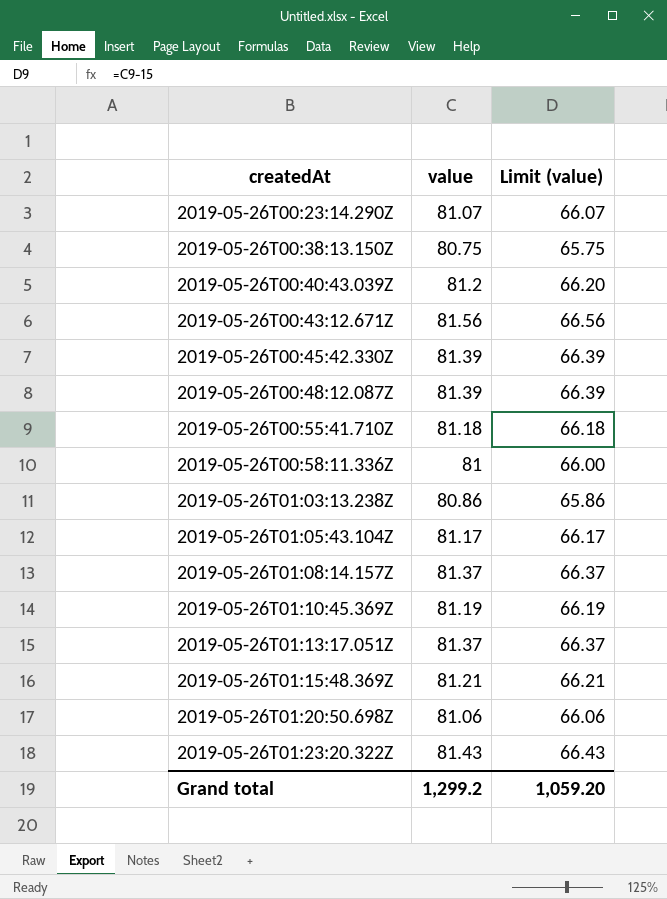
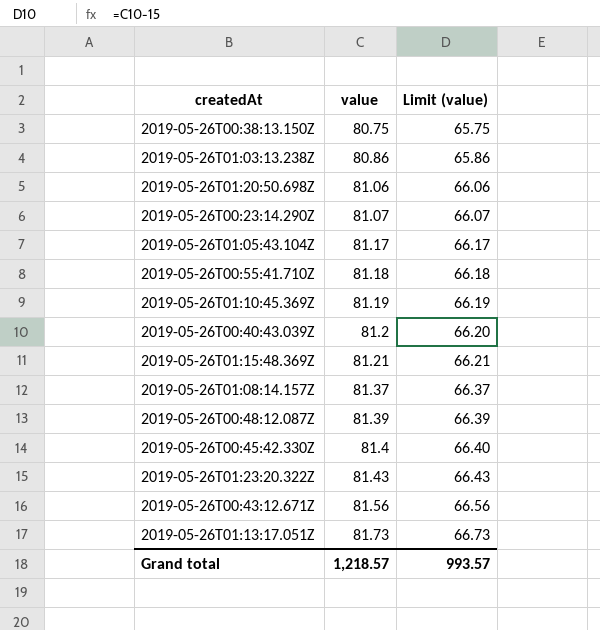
row order: createdAt ascending -> value ascending
row 2019-05-26T00:58:11.336Z: 81 | 66.00 -> none
2019-05-26T00:45:42.330Z | value: 81.39 -> 81.4
2019-05-26T00:45:42.330Z | Limit (value): 66.39 -> 66.40
2019-05-26T01:13:17.051Z | value: 81.37 -> 81.73
2019-05-26T01:13:17.051Z | Limit (value): 66.37 -> 66.73
Grand total | value: 1,299.2 -> 1,218.57
Grand total | Limit (value): 1,059.20 -> 993.57

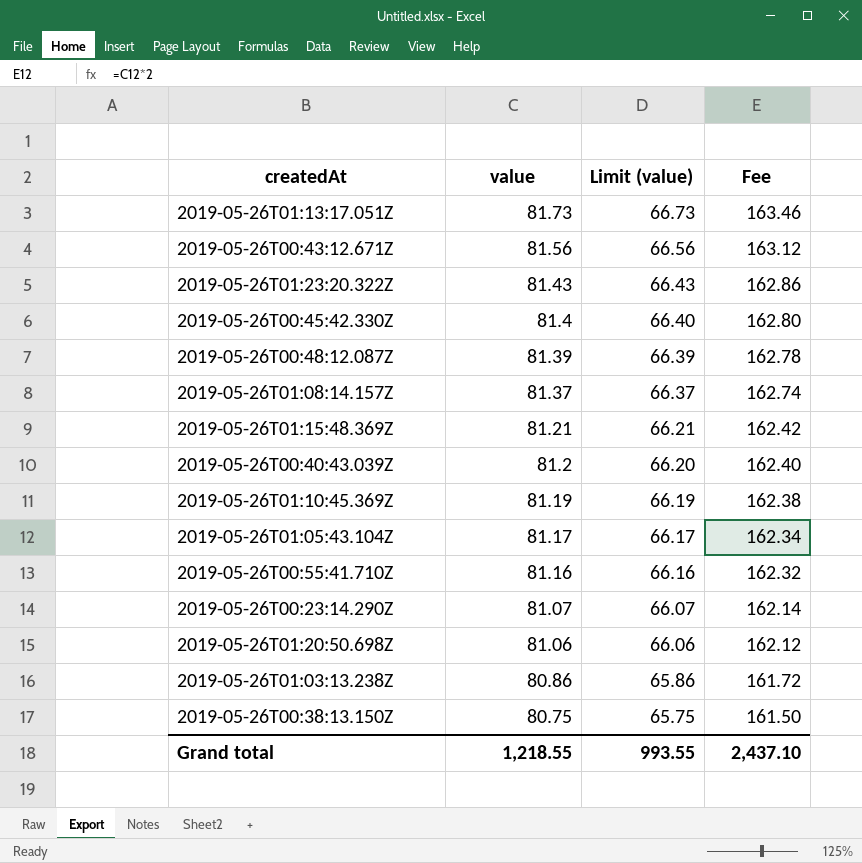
row order: value ascending -> value descending
column Fee | formula: none -> [value] * 2
2019-05-26T00:55:41.710Z | value: 81.18 -> 81.16
2019-05-26T00:55:41.710Z | Limit (value): 66.18 -> 66.16
Grand total | value: 1,218.57 -> 1,218.55
Grand total | Limit (value): 993.57 -> 993.55

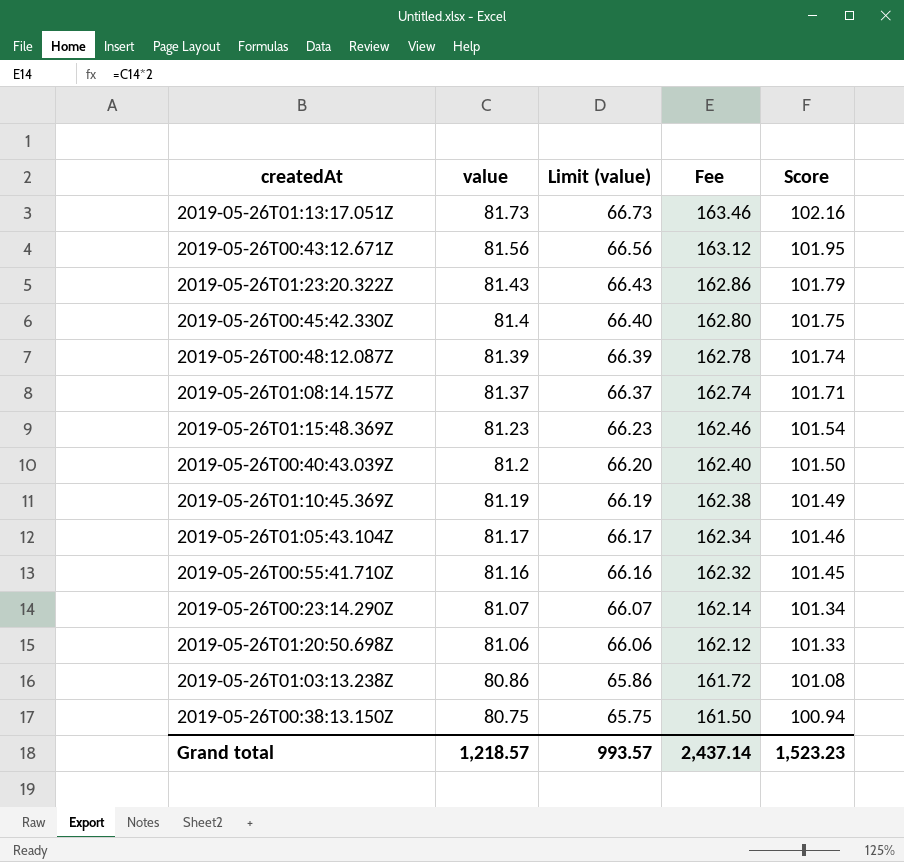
column Score | formula: none -> [value] * 1.25
2019-05-26T01:15:48.369Z | value: 81.21 -> 81.23
2019-05-26T01:15:48.369Z | Limit (value): 66.21 -> 66.23
2019-05-26T01:15:48.369Z | Fee: 162.42 -> 162.46
Grand total | value: 1,218.55 -> 1,218.57
Grand total | Limit (value): 993.55 -> 993.57
Grand total | Fee: 2,437.10 -> 2,437.14

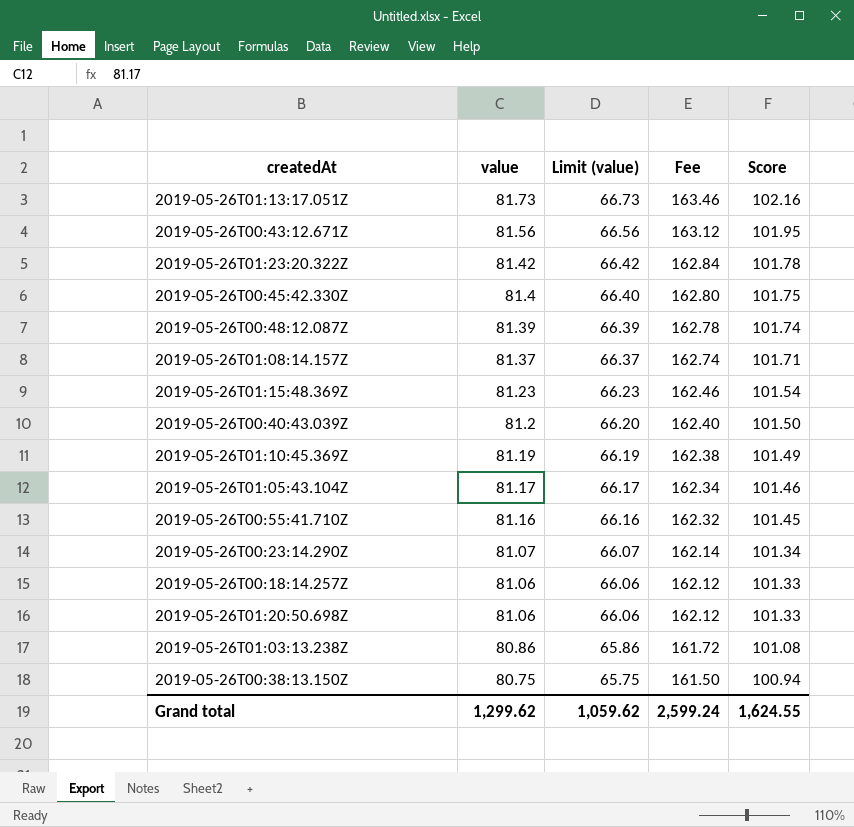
2019-05-26T01:23:20.322Z | value: 81.43 -> 81.42
2019-05-26T01:23:20.322Z | Limit (value): 66.43 -> 66.42
2019-05-26T01:23:20.322Z | Fee: 162.86 -> 162.84
2019-05-26T01:23:20.322Z | Score: 101.79 -> 101.78
row 2019-05-26T00:18:14.257Z: none -> 81.06 | 66.06 | 162.12 | 101.33
Grand total | value: 1,218.57 -> 1,299.62
Grand total | Limit (value): 993.57 -> 1,059.62
Grand total | Fee: 2,437.14 -> 2,599.24
Grand total | Score: 1,523.23 -> 1,624.55

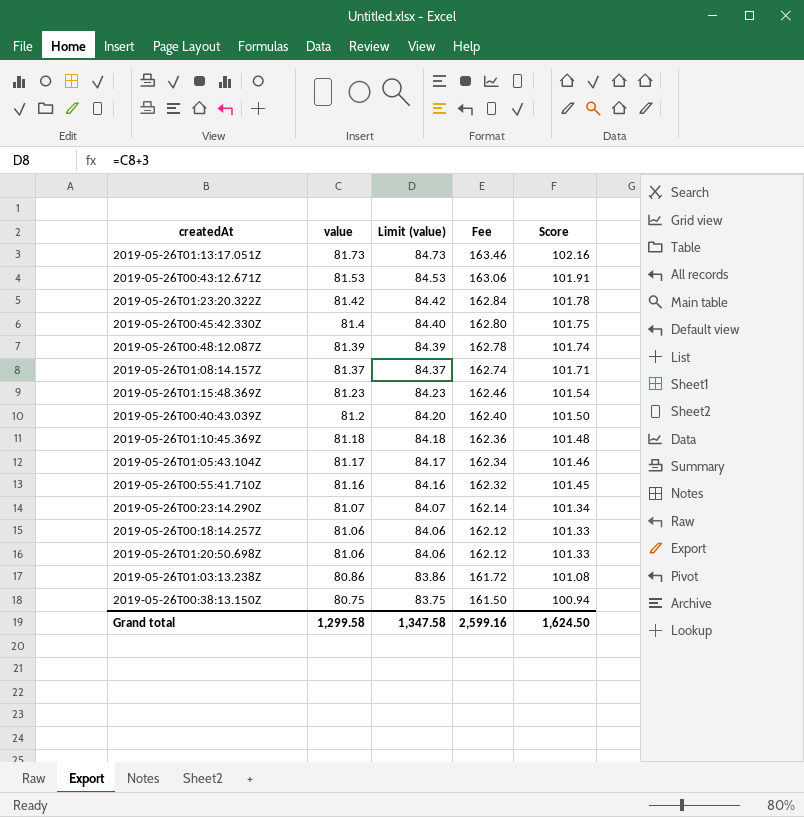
column Limit (value) | formula: [value] - 15 -> [value] + 3
2019-05-26T00:43:12.671Z | value: 81.56 -> 81.53
2019-05-26T00:43:12.671Z | Fee: 163.12 -> 163.06
2019-05-26T00:43:12.671Z | Score: 101.95 -> 101.91
2019-05-26T01:10:45.369Z | value: 81.19 -> 81.18
2019-05-26T01:10:45.369Z | Fee: 162.38 -> 162.36
2019-05-26T01:10:45.369Z | Score: 101.49 -> 101.48
Grand total | value: 1,299.62 -> 1,299.58
Grand total | Limit (value): 1,059.62 -> 1,347.58
Grand total | Fee: 2,599.24 -> 2,599.16
Grand total | Score: 1,624.55 -> 1,624.50

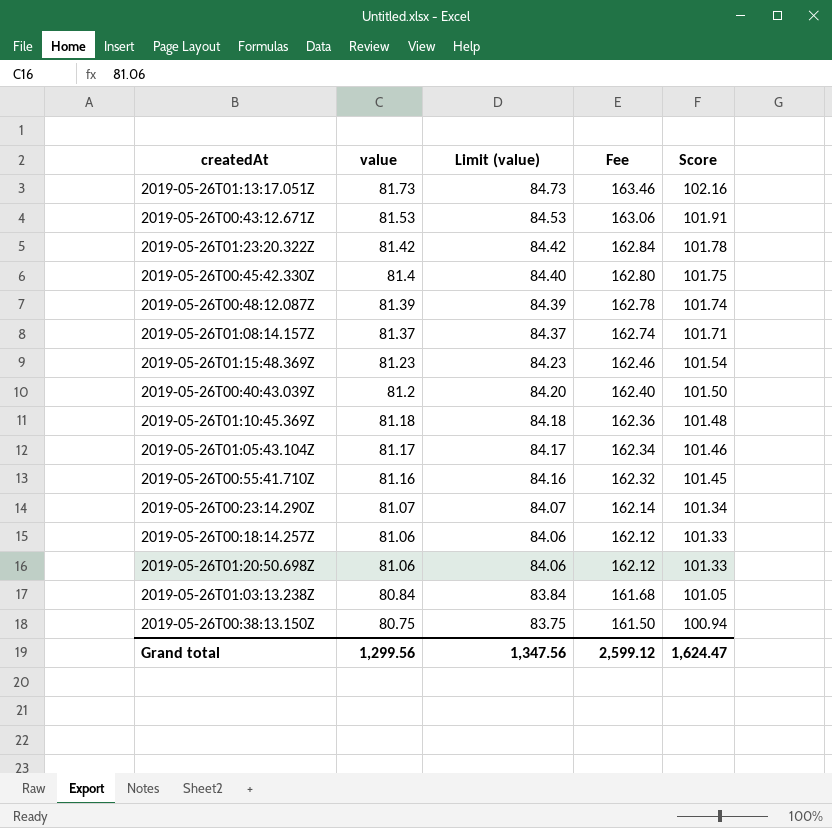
2019-05-26T01:03:13.238Z | value: 80.86 -> 80.84
2019-05-26T01:03:13.238Z | Limit (value): 83.86 -> 83.84
2019-05-26T01:03:13.238Z | Fee: 161.72 -> 161.68
2019-05-26T01:03:13.238Z | Score: 101.08 -> 101.05
Grand total | value: 1,299.58 -> 1,299.56
Grand total | Limit (value): 1,347.58 -> 1,347.56
Grand total | Fee: 2,599.16 -> 2,599.12
Grand total | Score: 1,624.50 -> 1,624.47

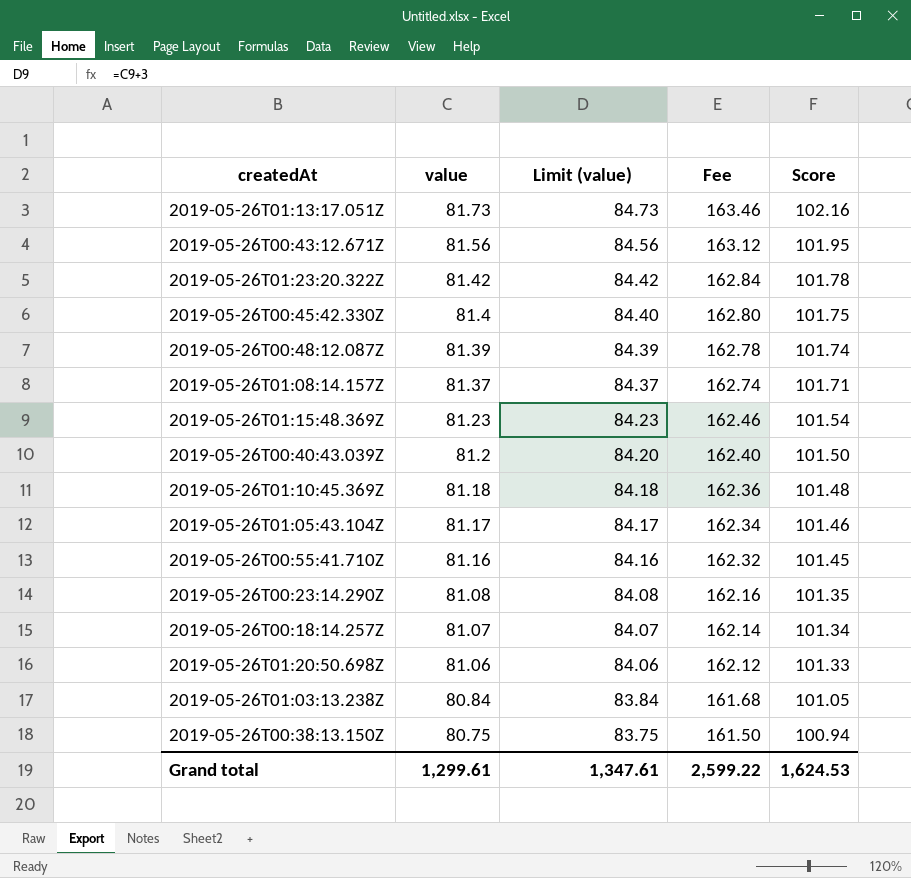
2019-05-26T00:43:12.671Z | value: 81.53 -> 81.56
2019-05-26T00:43:12.671Z | Limit (value): 84.53 -> 84.56
2019-05-26T00:43:12.671Z | Fee: 163.06 -> 163.12
2019-05-26T00:43:12.671Z | Score: 101.91 -> 101.95
2019-05-26T00:23:14.290Z | value: 81.07 -> 81.08
2019-05-26T00:23:14.290Z | Limit (value): 84.07 -> 84.08
2019-05-26T00:23:14.290Z | Fee: 162.14 -> 162.16
2019-05-26T00:23:14.290Z | Score: 101.34 -> 101.35
2019-05-26T00:18:14.257Z | value: 81.06 -> 81.07
2019-05-26T00:18:14.257Z | Limit (value): 84.06 -> 84.07
2019-05-26T00:18:14.257Z | Fee: 162.12 -> 162.14
2019-05-26T00:18:14.257Z | Score: 101.33 -> 101.34
Grand total | value: 1,299.56 -> 1,299.61
Grand total | Limit (value): 1,347.56 -> 1,347.61
Grand total | Fee: 2,599.12 -> 2,599.22
Grand total | Score: 1,624.47 -> 1,624.53

